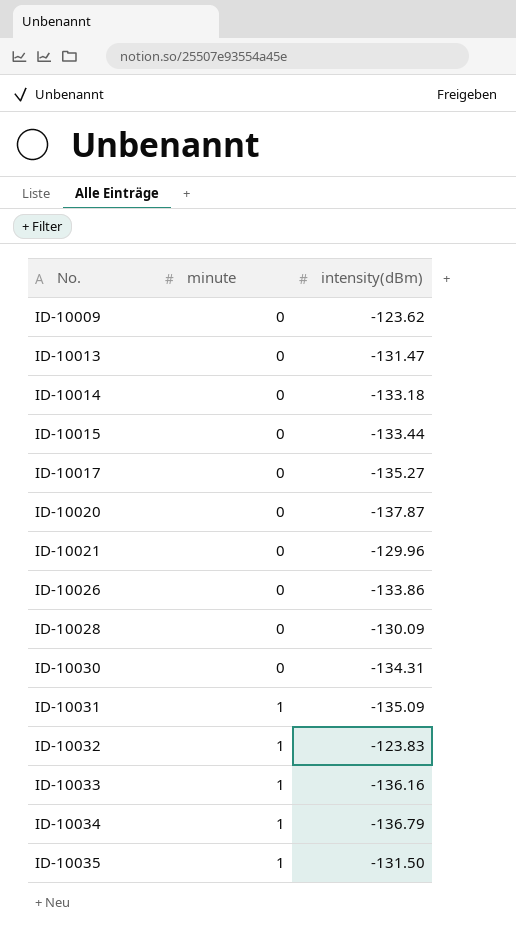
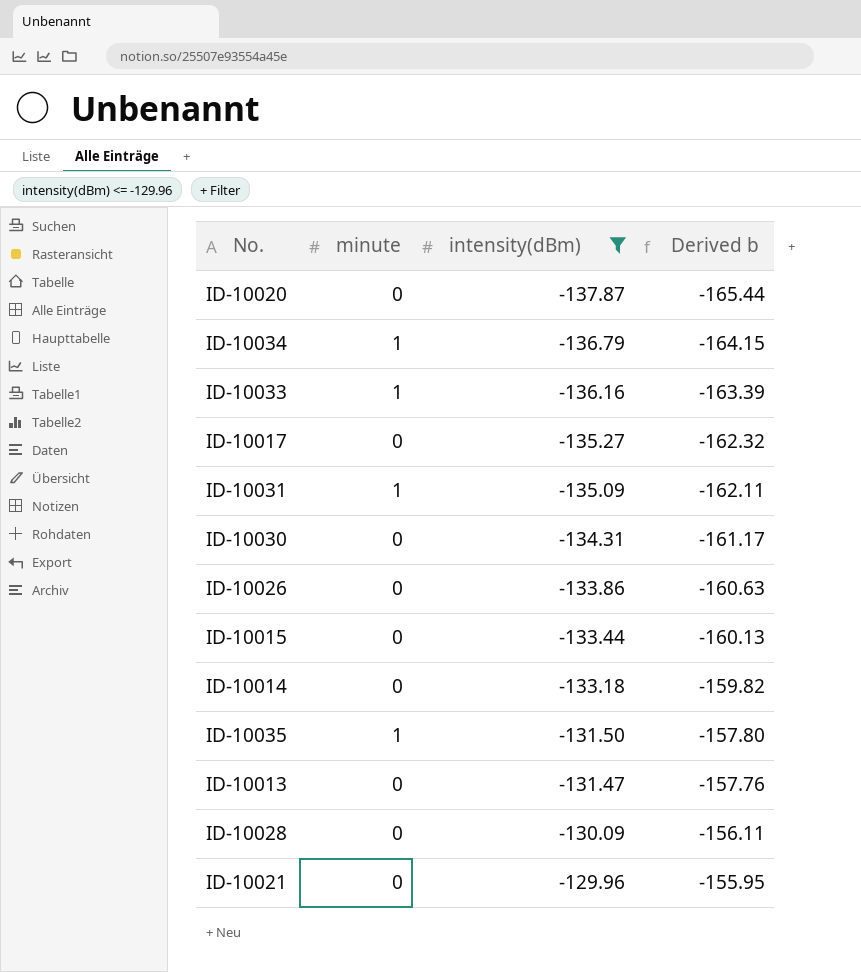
filter: none -> intensity(dBm) <= -129.96
row order: No. ascending -> intensity(dBm) ascending
column Derived b | formula: none -> [intensity(dBm)] * 1.2

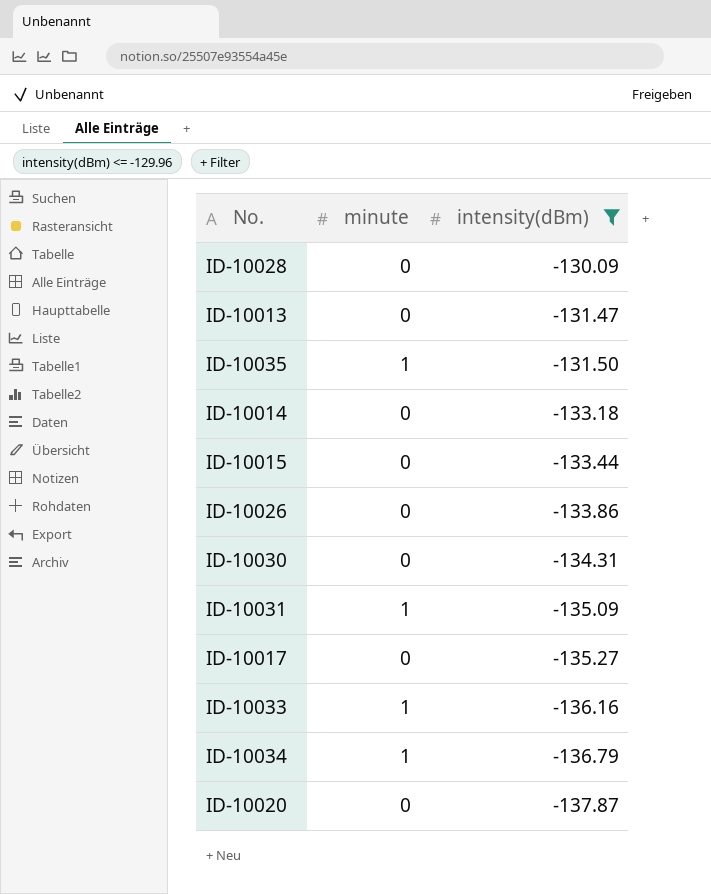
row order: intensity(dBm) ascending -> intensity(dBm) descending
column Derived b | formula: [intensity(dBm)] * 1.2 -> none
row ID-10021: 0 | -129.96 | -155.95 -> none

